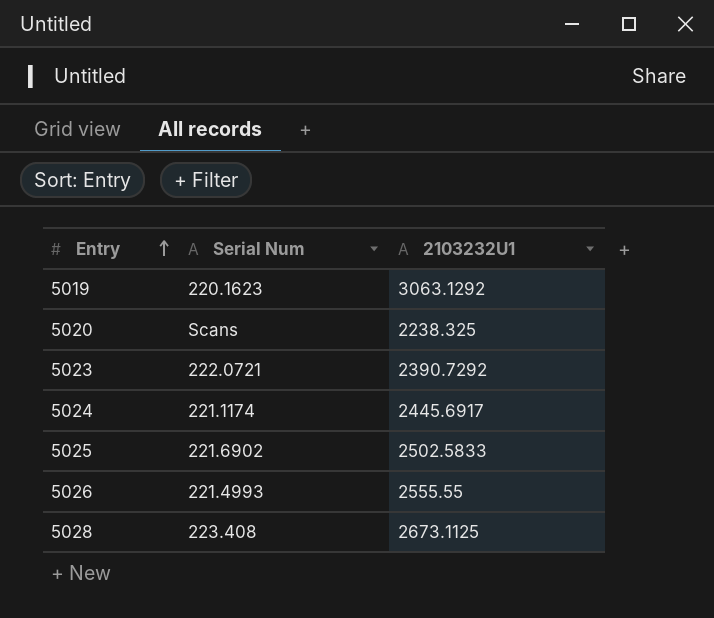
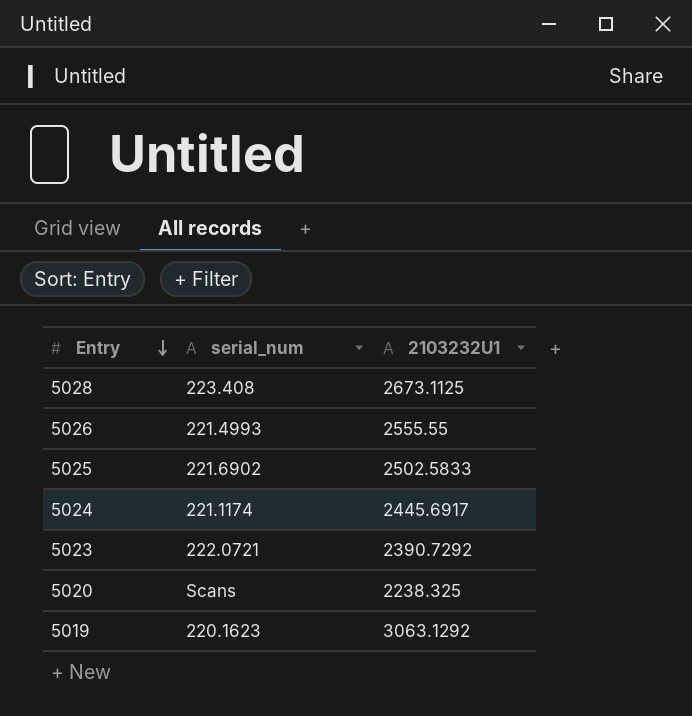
row order: Entry ascending -> Entry descending
column name: Serial Num -> serial_num

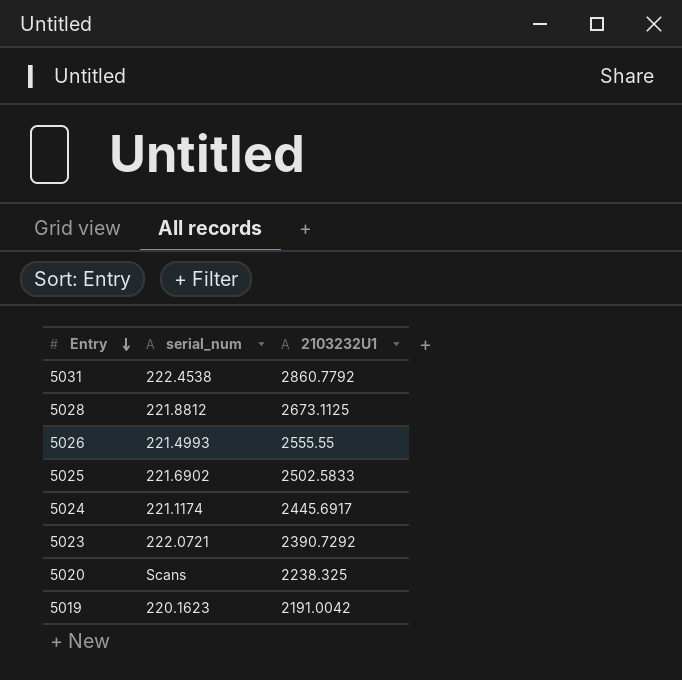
row 5031: none -> 222.4538 | 2860.7792
5028 | serial_num: 223.408 -> 221.8812
5019 | 2103232U1: 3063.1292 -> 2191.0042

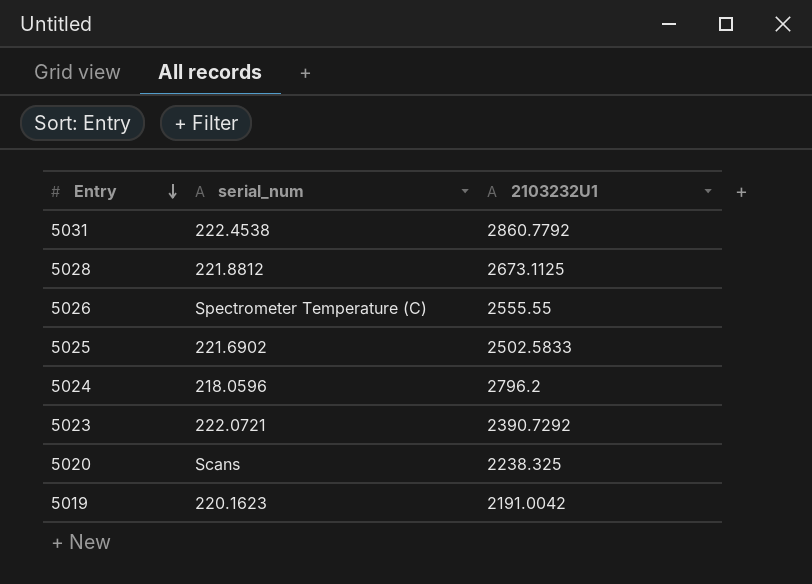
5026 | serial_num: 221.4993 -> Spectrometer Temperature (C)
5024 | serial_num: 221.1174 -> 218.0596
5024 | 2103232U1: 2445.6917 -> 2796.2

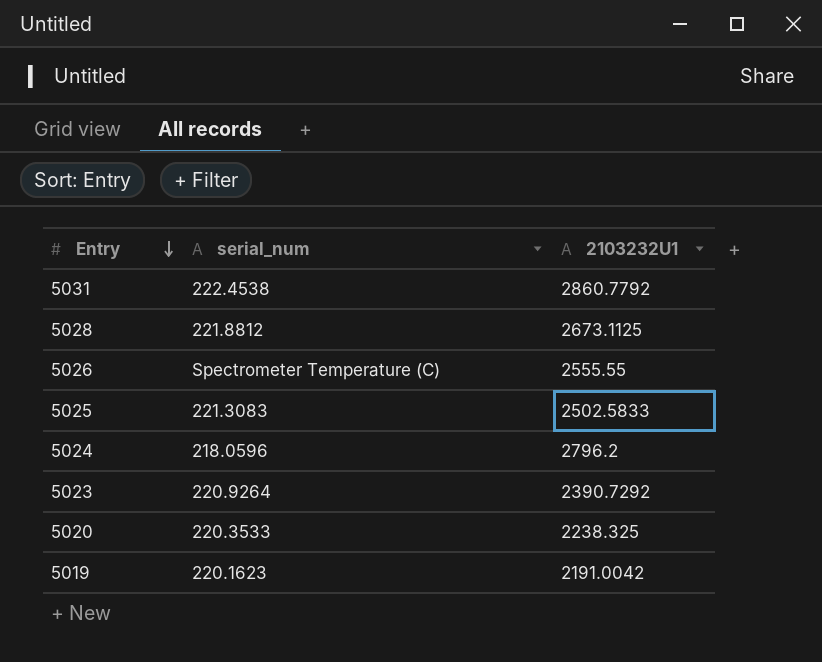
5025 | serial_num: 221.6902 -> 221.3083
5023 | serial_num: 222.0721 -> 220.9264
5020 | serial_num: Scans -> 220.3533

